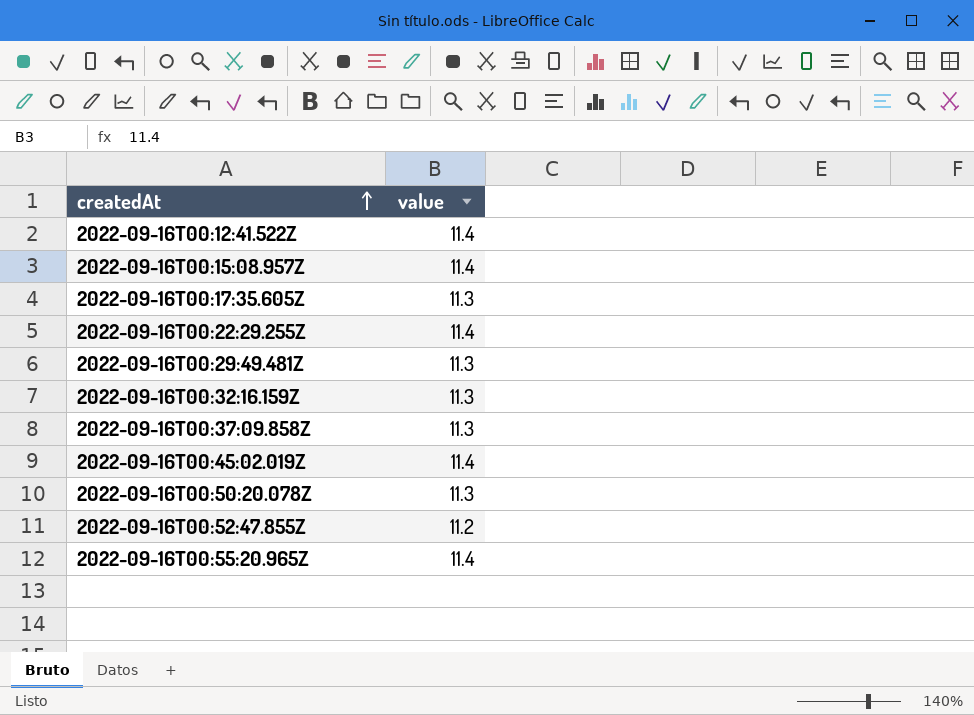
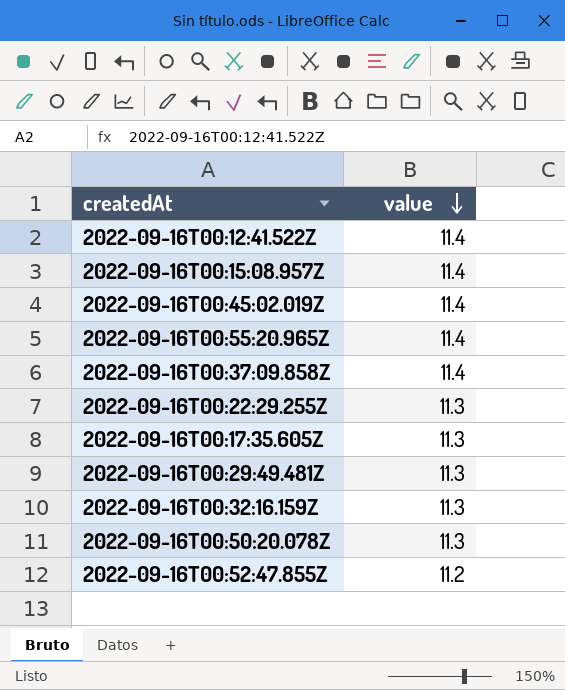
row order: createdAt ascending -> value descending
2022-09-16T00:37:09.858Z | value: 11.3 -> 11.4
2022-09-16T00:22:29.255Z | value: 11.4 -> 11.3

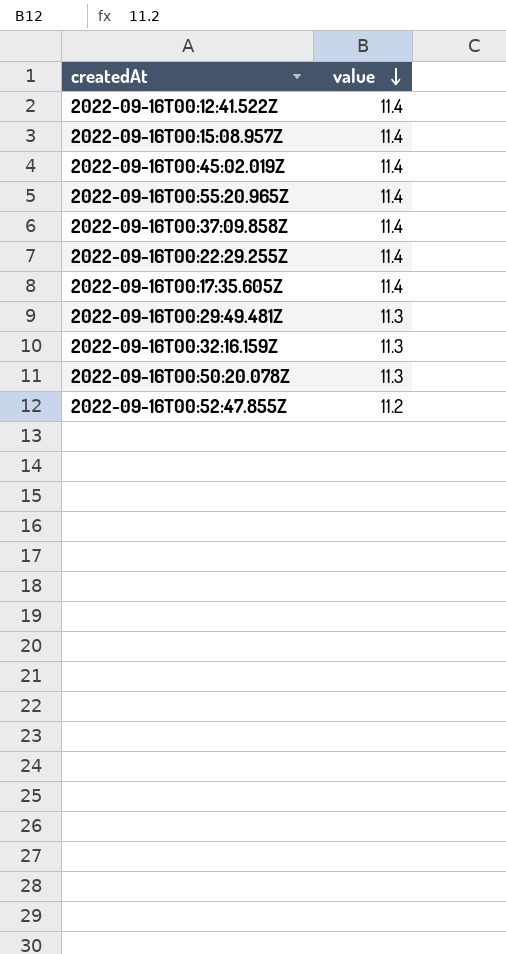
2022-09-16T00:22:29.255Z | value: 11.3 -> 11.4
2022-09-16T00:17:35.605Z | value: 11.3 -> 11.4

